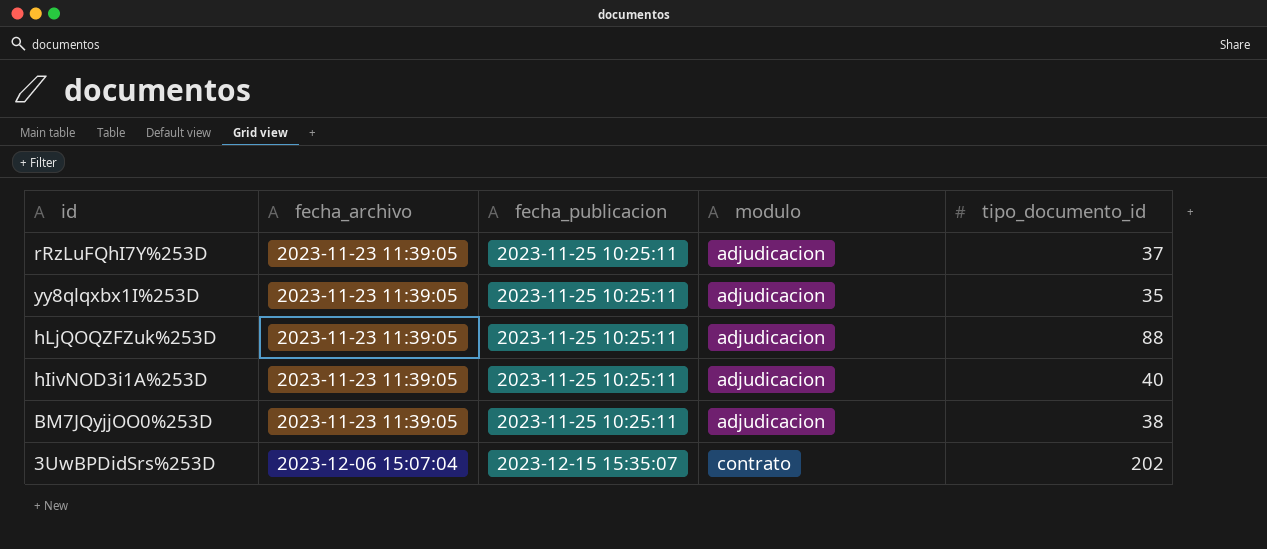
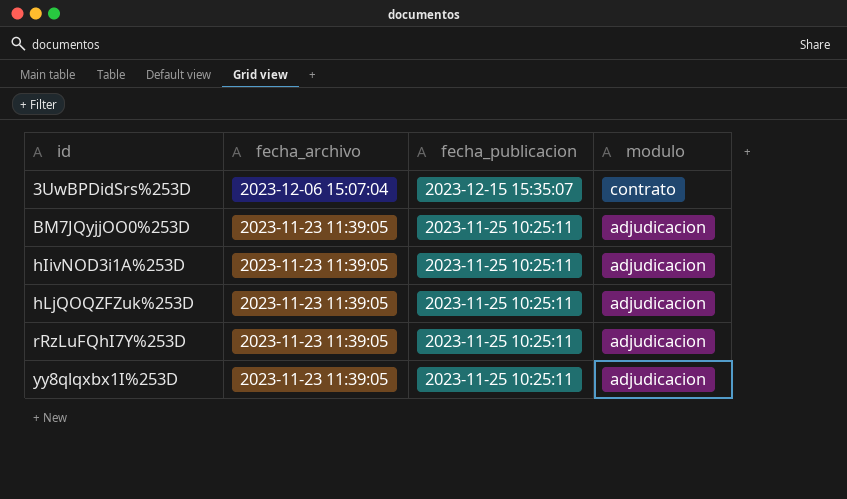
row order: fecha_archivo ascending -> id ascending
column tipo_documento_id | position: 5 -> none

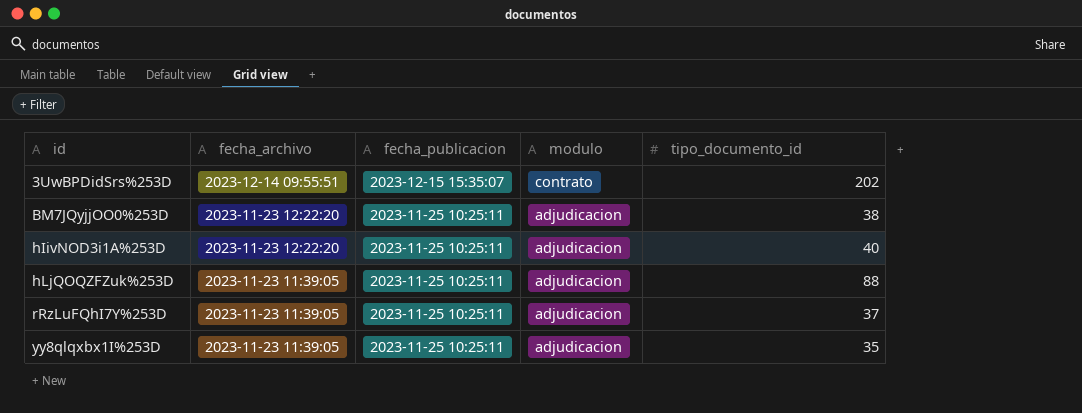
column tipo_documento_id | position: none -> 5
3UwBPDidSrs%253D | fecha_archivo: 2023-12-06 15:07:04 -> 2023-12-14 09:55:51
BM7JQyjjOO0%253D | fecha_archivo: 2023-11-23 11:39:05 -> 2023-11-23 12:22:20
hIivNOD3i1A%253D | fecha_archivo: 2023-11-23 11:39:05 -> 2023-11-23 12:22:20

